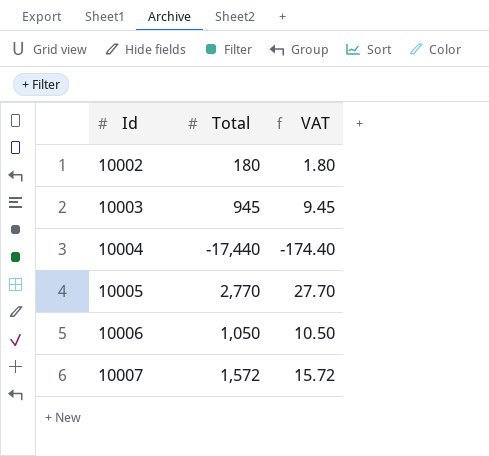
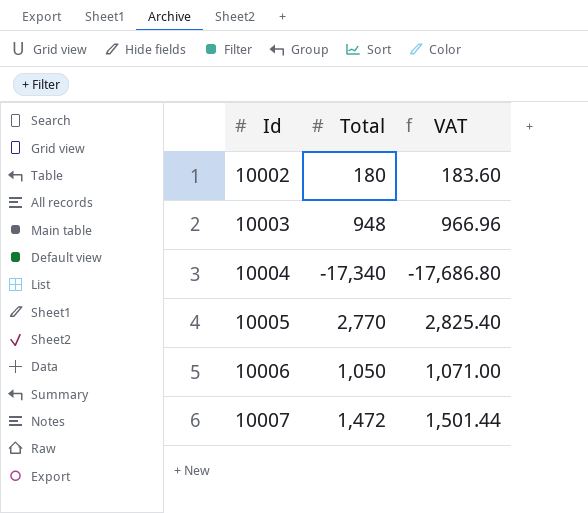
column VAT | formula: [Total] * 0.01 -> [Total] * 1.02
10003 | Total: 945 -> 948
10004 | Total: -17,440 -> -17,340
10007 | Total: 1,572 -> 1,472

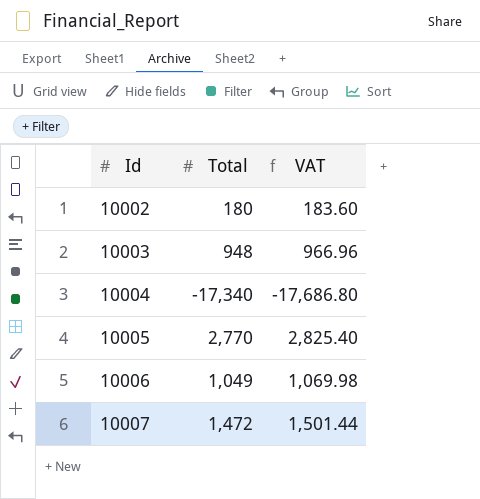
10006 | Total: 1,050 -> 1,049
10006 | VAT: 1,071.00 -> 1,069.98

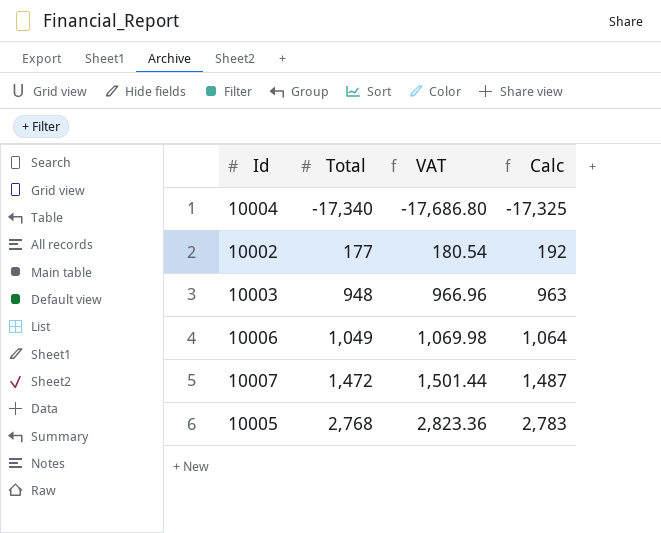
row order: Id ascending -> Total ascending
column Calc | formula: none -> [Total] + 15
10002 | Total: 180 -> 177
10002 | VAT: 183.60 -> 180.54
10005 | Total: 2,770 -> 2,768
10005 | VAT: 2,825.40 -> 2,823.36

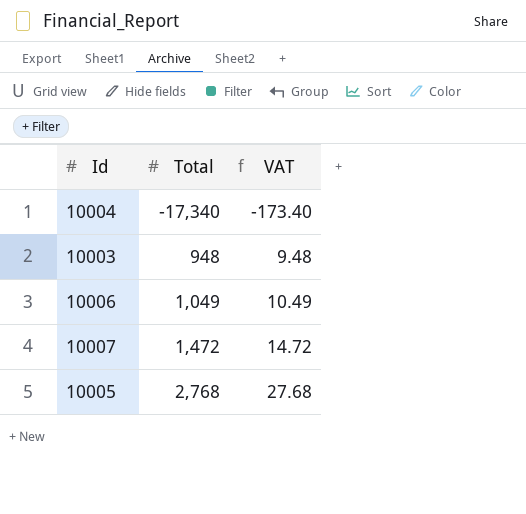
column Calc | formula: [Total] + 15 -> none
column VAT | formula: [Total] * 1.02 -> [Total] * 0.01
row 10002: 177 | 180.54 | 192 -> none

